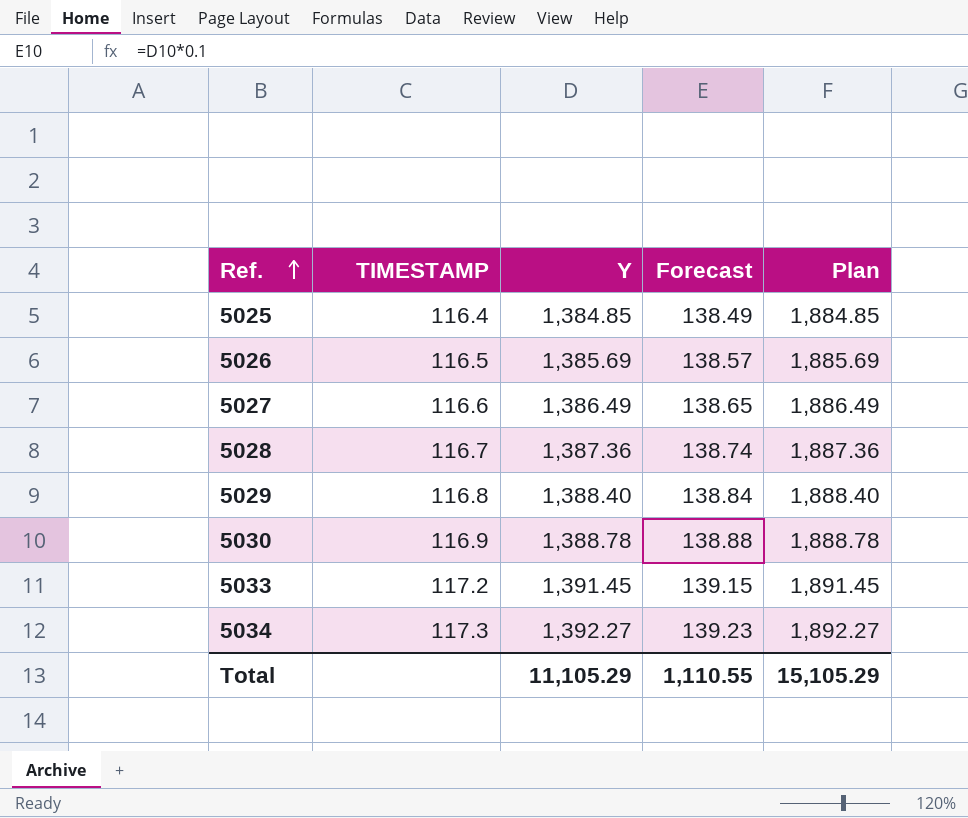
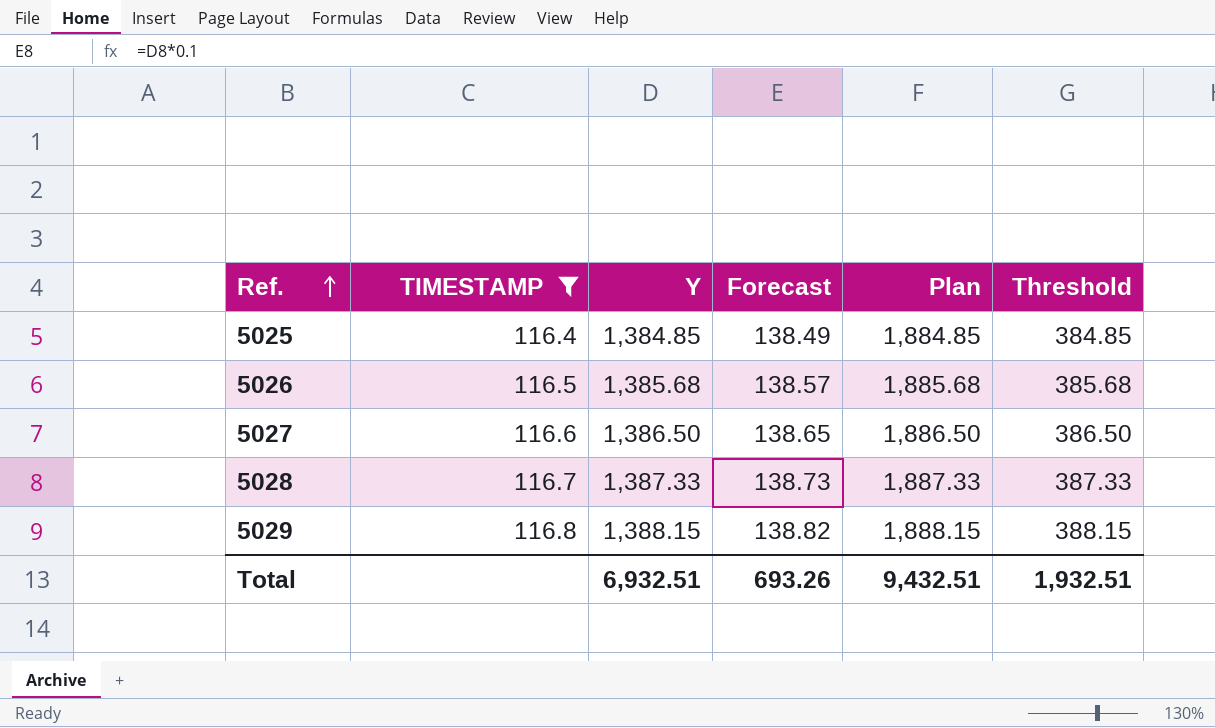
filter: none -> TIMESTAMP <= 116.8
column Threshold | formula: none -> [Y] - 1000
5026 | Y: 1,385.69 -> 1,385.68
5026 | Plan: 1,885.69 -> 1,885.68
5027 | Y: 1,386.49 -> 1,386.50
5027 | Plan: 1,886.49 -> 1,886.50
5028 | Y: 1,387.36 -> 1,387.33
5028 | Forecast: 138.74 -> 138.73
5028 | Plan: 1,887.36 -> 1,887.33
5029 | Y: 1,388.40 -> 1,388.15
5029 | Forecast: 138.84 -> 138.82
5029 | Plan: 1,888.40 -> 1,888.15
Total | Y: 11,105.29 -> 6,932.51
Total | Forecast: 1,110.55 -> 693.26
Total | Plan: 15,105.29 -> 9,432.51

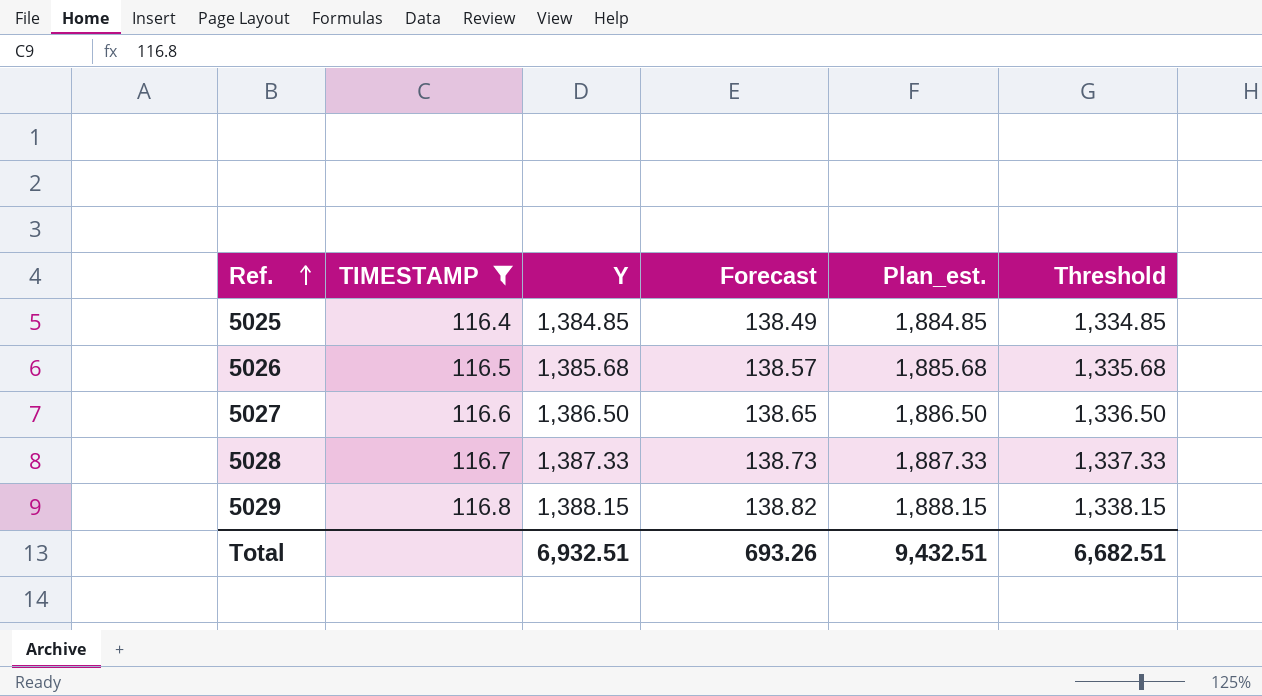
column name: Plan -> Plan_est.
column Threshold | formula: [Y] - 1000 -> [Y] - 50
Total | Threshold: 1,932.51 -> 6,682.51

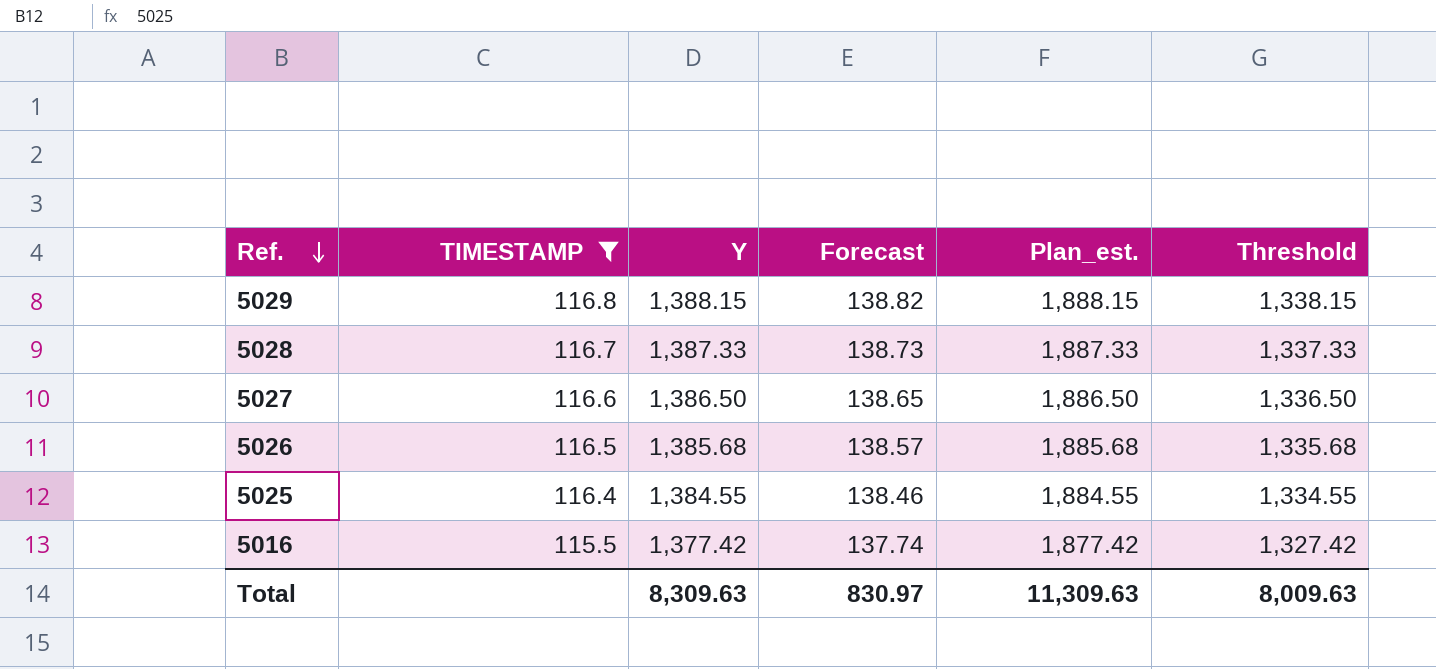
row order: Ref. ascending -> Ref. descending
5025 | Y: 1,384.85 -> 1,384.55
5025 | Forecast: 138.49 -> 138.46
5025 | Plan_est.: 1,884.85 -> 1,884.55
5025 | Threshold: 1,334.85 -> 1,334.55
row 5016: none -> 115.5 | 1,377.42 | 137.74 | 1,877.42 | 1,327.42
Total | Y: 6,932.51 -> 8,309.63
Total | Forecast: 693.26 -> 830.97
Total | Plan_est.: 9,432.51 -> 11,309.63
Total | Threshold: 6,682.51 -> 8,009.63

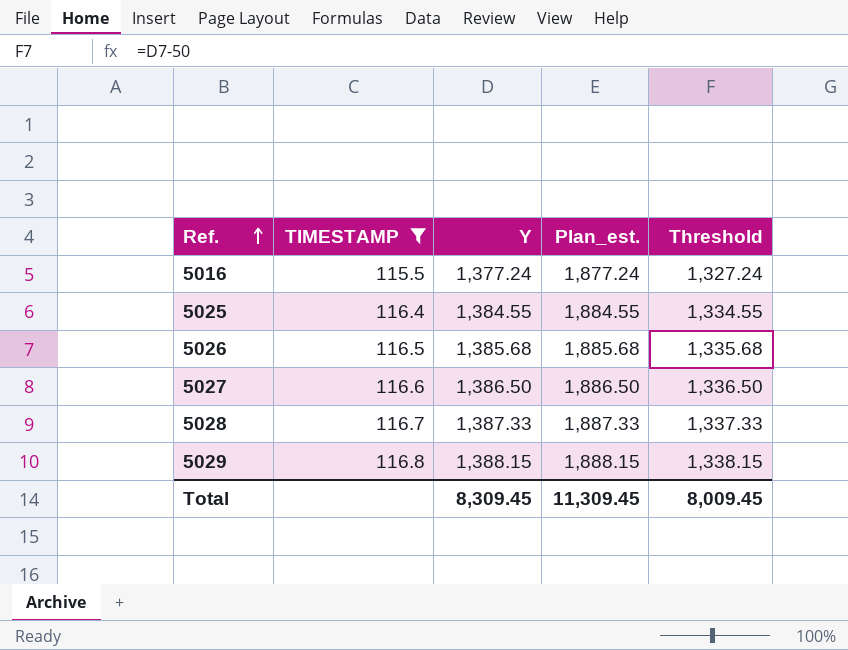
row order: Ref. descending -> Ref. ascending
column Forecast | formula: [Y] * 0.1 -> none
5016 | Y: 1,377.42 -> 1,377.24
5016 | Plan_est.: 1,877.42 -> 1,877.24
5016 | Threshold: 1,327.42 -> 1,327.24
Total | Y: 8,309.63 -> 8,309.45
Total | Plan_est.: 11,309.63 -> 11,309.45
Total | Threshold: 8,009.63 -> 8,009.45

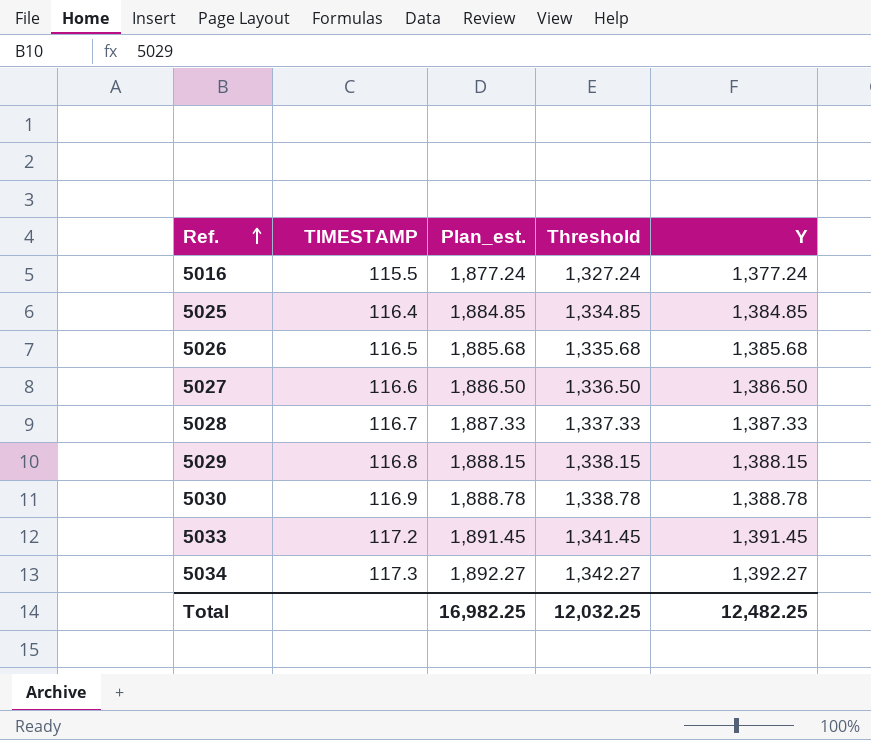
filter: TIMESTAMP <= 116.8 -> none
column Y | position: 3 -> 5
5025 | Plan_est.: 1,884.55 -> 1,884.85
5025 | Threshold: 1,334.55 -> 1,334.85
5025 | Y: 1,384.55 -> 1,384.85
Total | Plan_est.: 11,309.45 -> 16,982.25
Total | Threshold: 8,009.45 -> 12,032.25
Total | Y: 8,309.45 -> 12,482.25

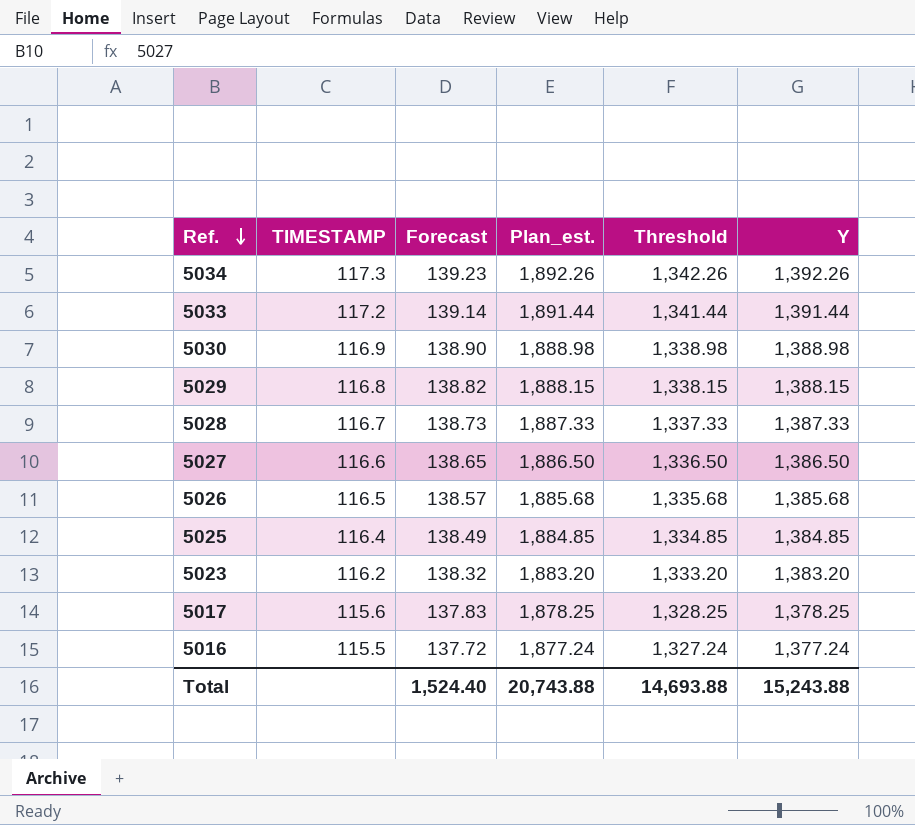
row order: Ref. ascending -> Ref. descending
column Forecast | formula: none -> [Y] * 0.1
5034 | Plan_est.: 1,892.27 -> 1,892.26
5034 | Threshold: 1,342.27 -> 1,342.26
5034 | Y: 1,392.27 -> 1,392.26
5033 | Plan_est.: 1,891.45 -> 1,891.44
5033 | Threshold: 1,341.45 -> 1,341.44
5033 | Y: 1,391.45 -> 1,391.44
5030 | Plan_est.: 1,888.78 -> 1,888.98
5030 | Threshold: 1,338.78 -> 1,338.98
5030 | Y: 1,388.78 -> 1,388.98
row 5023: none -> 116.2 | 138.32 | 1,883.20 | 1,333.20 | 1,383.20
row 5017: none -> 115.6 | 137.83 | 1,878.25 | 1,328.25 | 1,378.25
Total | Plan_est.: 16,982.25 -> 20,743.88
Total | Threshold: 12,032.25 -> 14,693.88
Total | Y: 12,482.25 -> 15,243.88

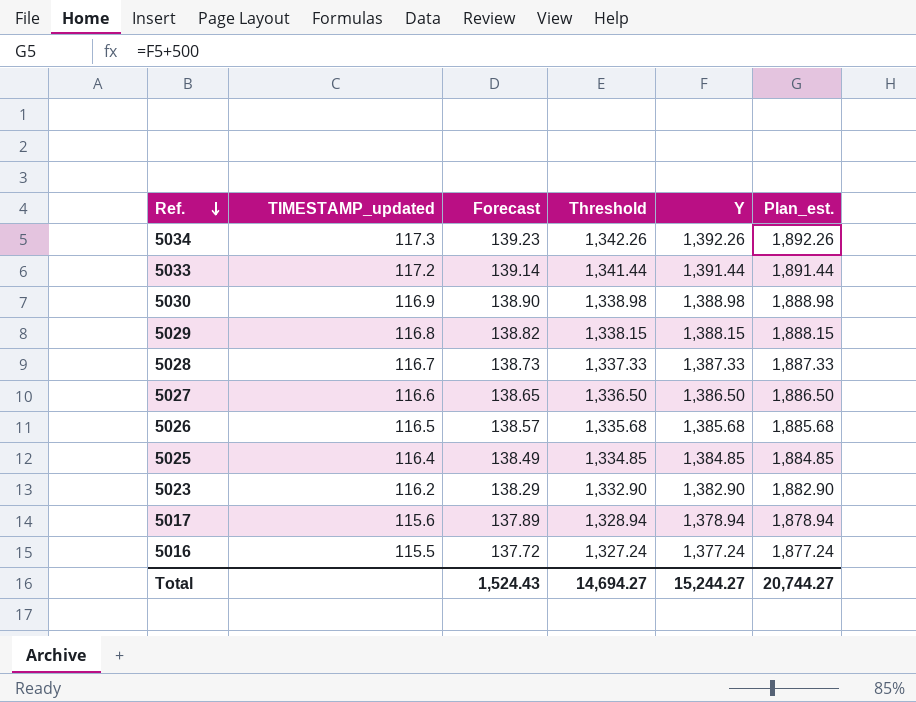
column name: TIMESTAMP -> TIMESTAMP_updated
column Plan_est. | position: 4 -> 6
5023 | Forecast: 138.32 -> 138.29
5023 | Threshold: 1,333.20 -> 1,332.90
5023 | Y: 1,383.20 -> 1,382.90
5023 | Plan_est.: 1,883.20 -> 1,882.90
5017 | Forecast: 137.83 -> 137.89
5017 | Threshold: 1,328.25 -> 1,328.94
5017 | Y: 1,378.25 -> 1,378.94
5017 | Plan_est.: 1,878.25 -> 1,878.94
Total | Forecast: 1,524.40 -> 1,524.43
Total | Threshold: 14,693.88 -> 14,694.27
Total | Y: 15,243.88 -> 15,244.27
Total | Plan_est.: 20,743.88 -> 20,744.27

